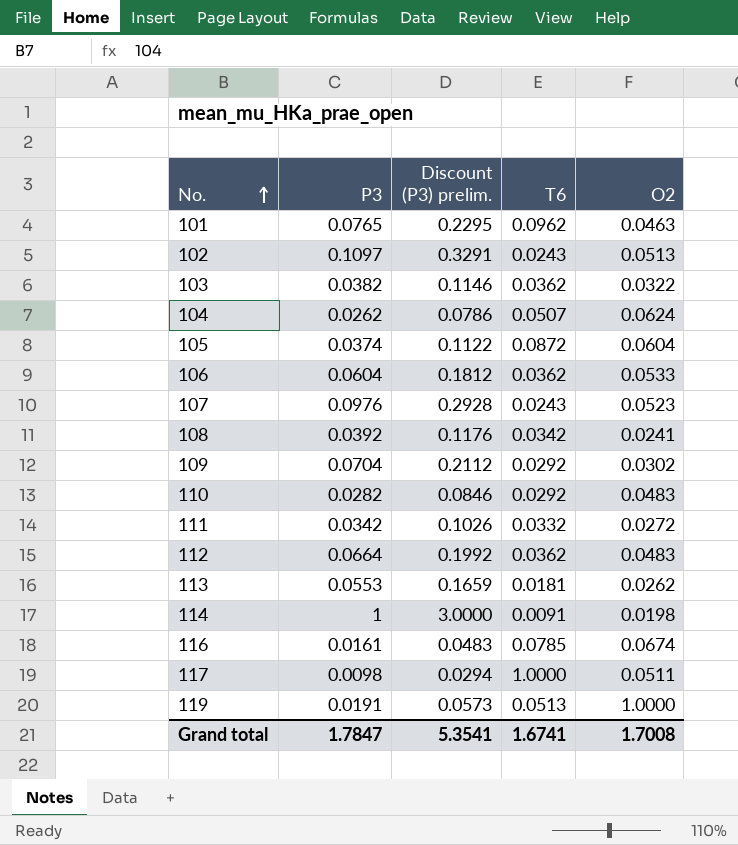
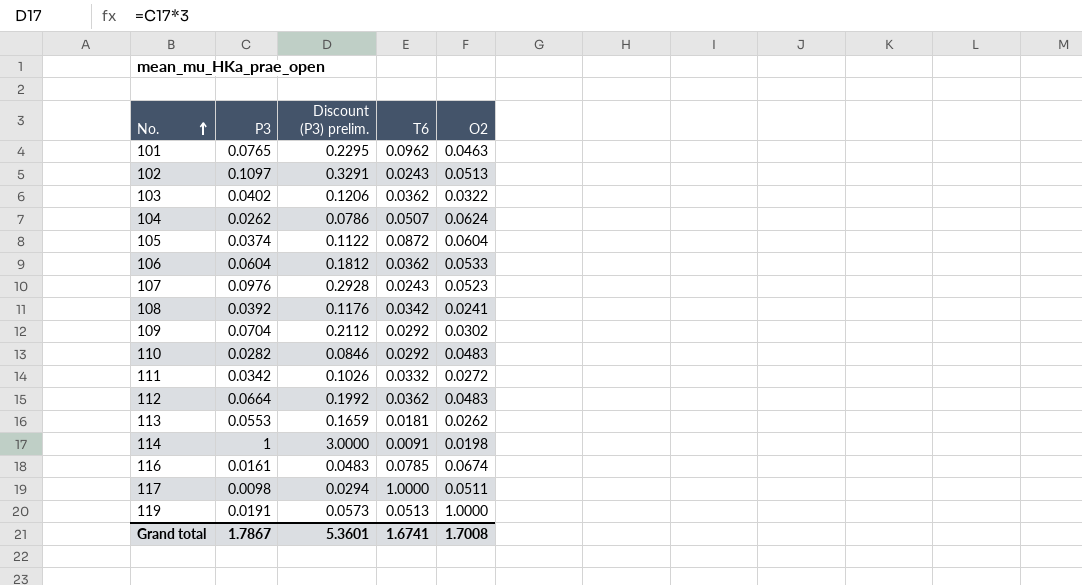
103 | P3: 0.0382 -> 0.0402
103 | Discount (P3) prelim.: 0.1146 -> 0.1206
Grand total | P3: 1.7847 -> 1.7867
Grand total | Discount (P3) prelim.: 5.3541 -> 5.3601

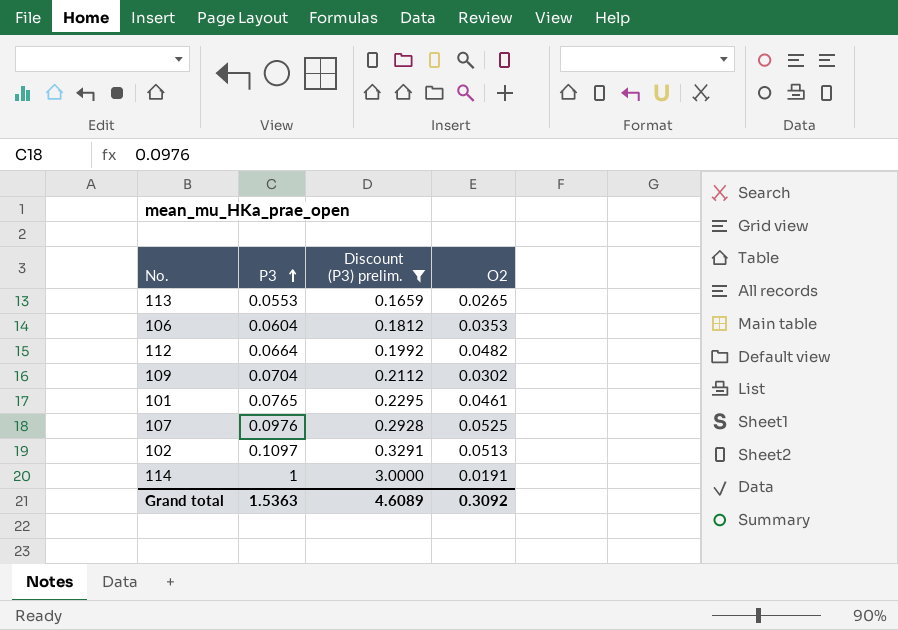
filter: none -> Discount (P3) prelim. >= 0.1659
row order: No. ascending -> P3 ascending
column T6 | position: 4 -> none
113 | O2: 0.0262 -> 0.0265
106 | O2: 0.0533 -> 0.0353
112 | O2: 0.0483 -> 0.0482
101 | O2: 0.0463 -> 0.0461
107 | O2: 0.0523 -> 0.0525
114 | O2: 0.0198 -> 0.0191
Grand total | P3: 1.7867 -> 1.5363
Grand total | Discount (P3) prelim.: 5.3601 -> 4.6089
Grand total | O2: 1.7008 -> 0.3092

